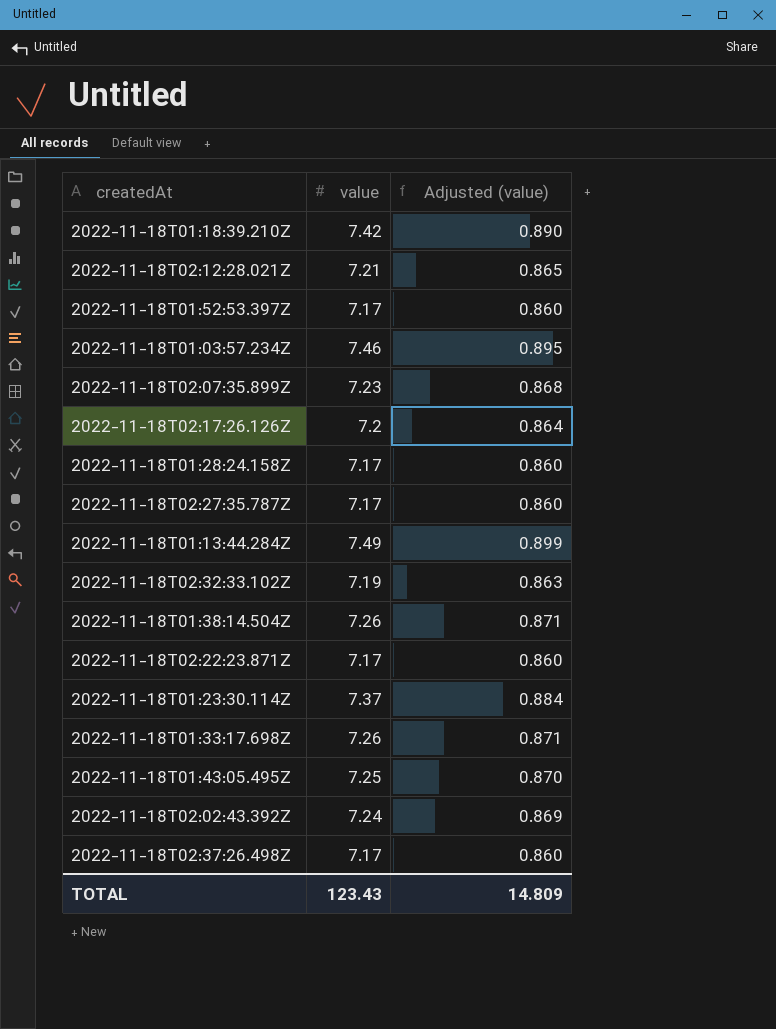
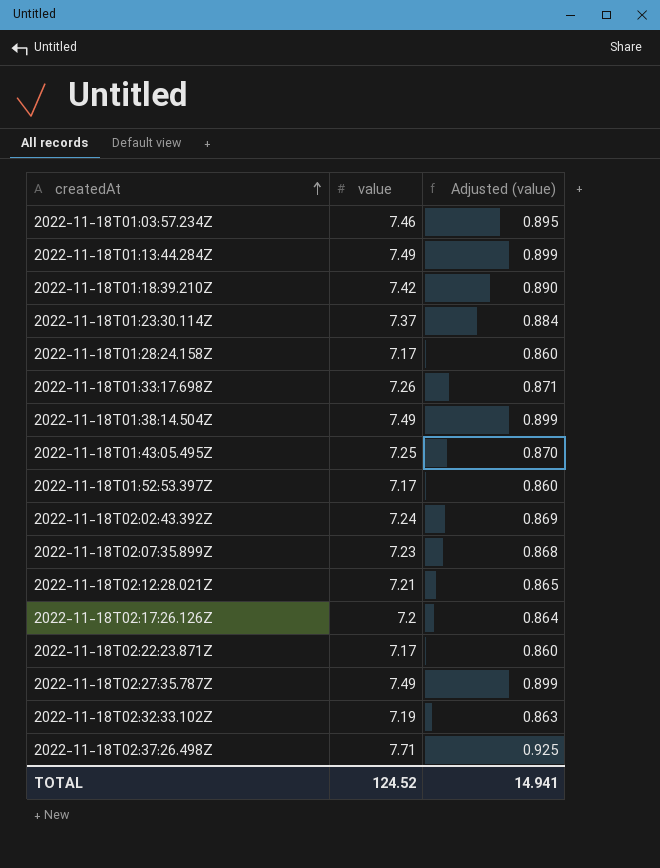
row order: none -> createdAt ascending
2022-11-18T01:38:14.504Z | value: 7.26 -> 7.49
2022-11-18T01:38:14.504Z | Adjusted (value): 0.871 -> 0.899
2022-11-18T02:27:35.787Z | value: 7.17 -> 7.49
2022-11-18T02:27:35.787Z | Adjusted (value): 0.860 -> 0.899
2022-11-18T02:37:26.498Z | value: 7.17 -> 7.71
2022-11-18T02:37:26.498Z | Adjusted (value): 0.860 -> 0.925
TOTAL | value: 123.43 -> 124.52
TOTAL | Adjusted (value): 14.809 -> 14.941

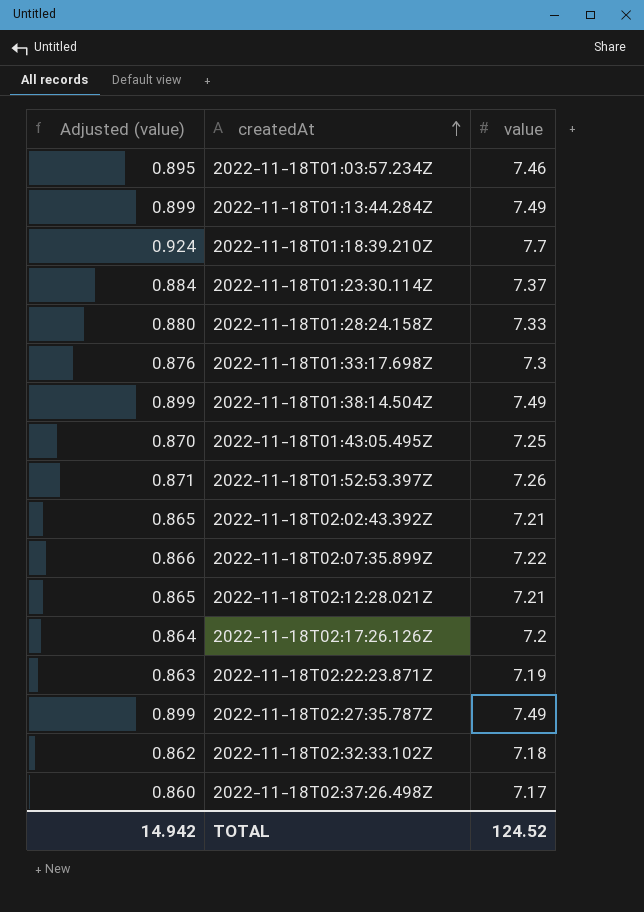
column Adjusted (value) | position: 3 -> 1
2022-11-18T01:18:39.210Z | Adjusted (value): 0.890 -> 0.924
2022-11-18T01:18:39.210Z | value: 7.42 -> 7.7
2022-11-18T01:28:24.158Z | Adjusted (value): 0.860 -> 0.880
2022-11-18T01:28:24.158Z | value: 7.17 -> 7.33
2022-11-18T01:33:17.698Z | Adjusted (value): 0.871 -> 0.876
2022-11-18T01:33:17.698Z | value: 7.26 -> 7.3
2022-11-18T01:52:53.397Z | Adjusted (value): 0.860 -> 0.871
2022-11-18T01:52:53.397Z | value: 7.17 -> 7.26
2022-11-18T02:02:43.392Z | Adjusted (value): 0.869 -> 0.865
2022-11-18T02:02:43.392Z | value: 7.24 -> 7.21
2022-11-18T02:07:35.899Z | Adjusted (value): 0.868 -> 0.866
2022-11-18T02:07:35.899Z | value: 7.23 -> 7.22
2022-11-18T02:22:23.871Z | Adjusted (value): 0.860 -> 0.863
2022-11-18T02:22:23.871Z | value: 7.17 -> 7.19
2022-11-18T02:32:33.102Z | Adjusted (value): 0.863 -> 0.862
2022-11-18T02:32:33.102Z | value: 7.19 -> 7.18
2022-11-18T02:37:26.498Z | Adjusted (value): 0.925 -> 0.860
2022-11-18T02:37:26.498Z | value: 7.71 -> 7.17
TOTAL | Adjusted (value): 14.941 -> 14.942

